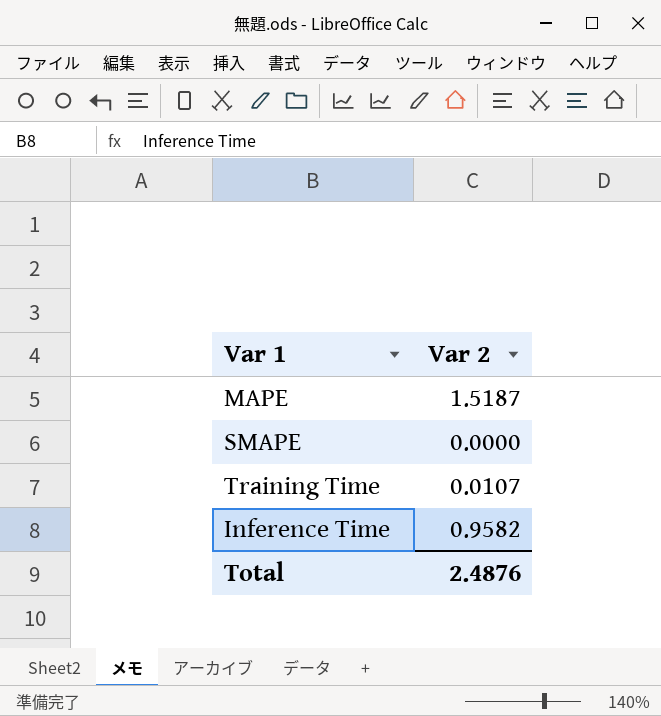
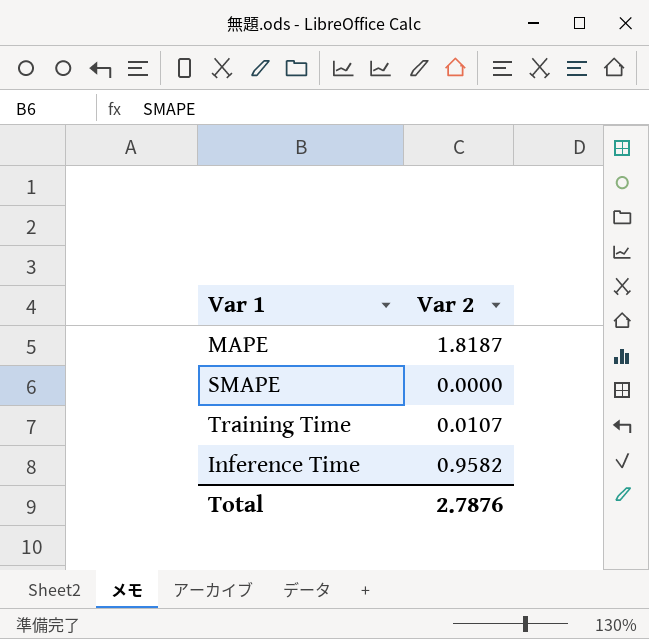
MAPE | Var 2: 1.5187 -> 1.8187
Total | Var 2: 2.4876 -> 2.7876

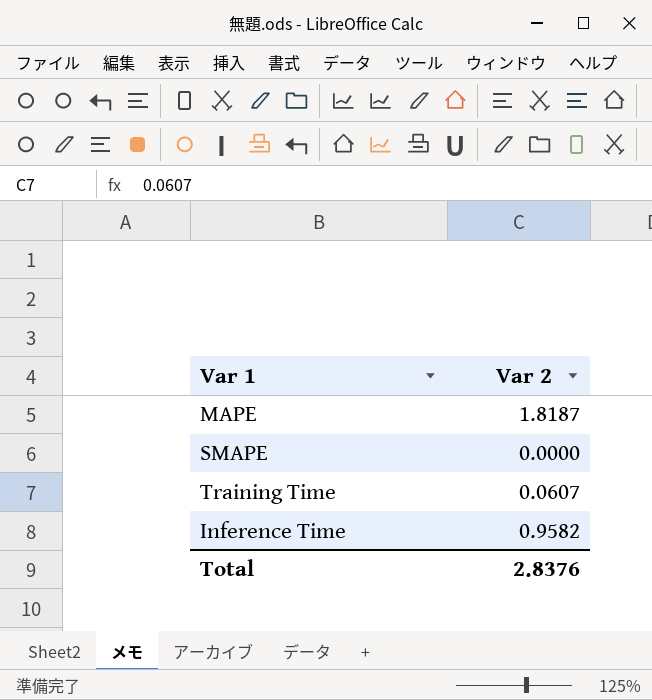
Training Time | Var 2: 0.0107 -> 0.0607
Total | Var 2: 2.7876 -> 2.8376

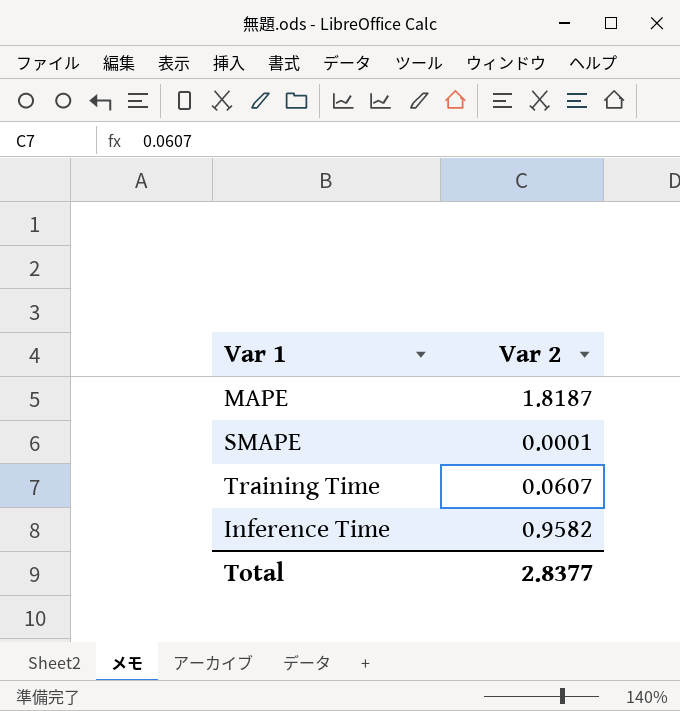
SMAPE | Var 2: 0.0000 -> 0.0001
Total | Var 2: 2.8376 -> 2.8377

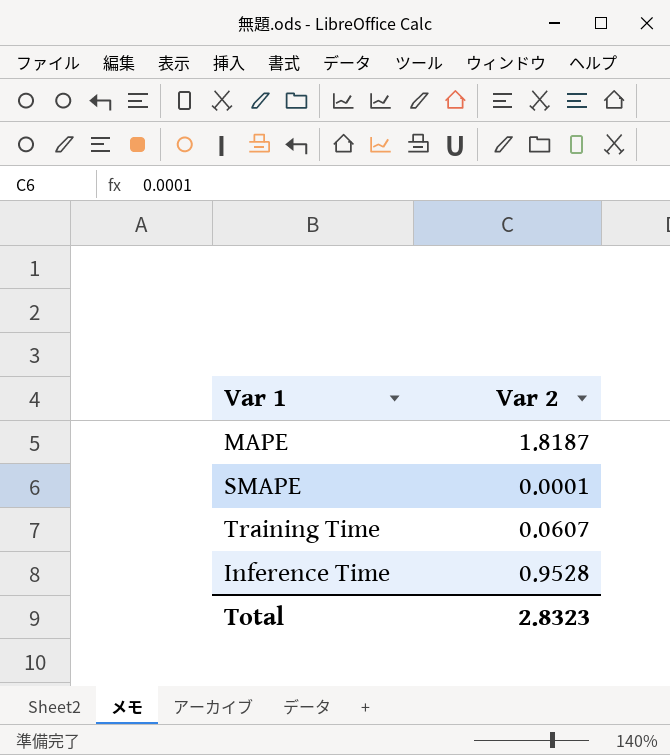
Inference Time | Var 2: 0.9582 -> 0.9528
Total | Var 2: 2.8377 -> 2.8323

